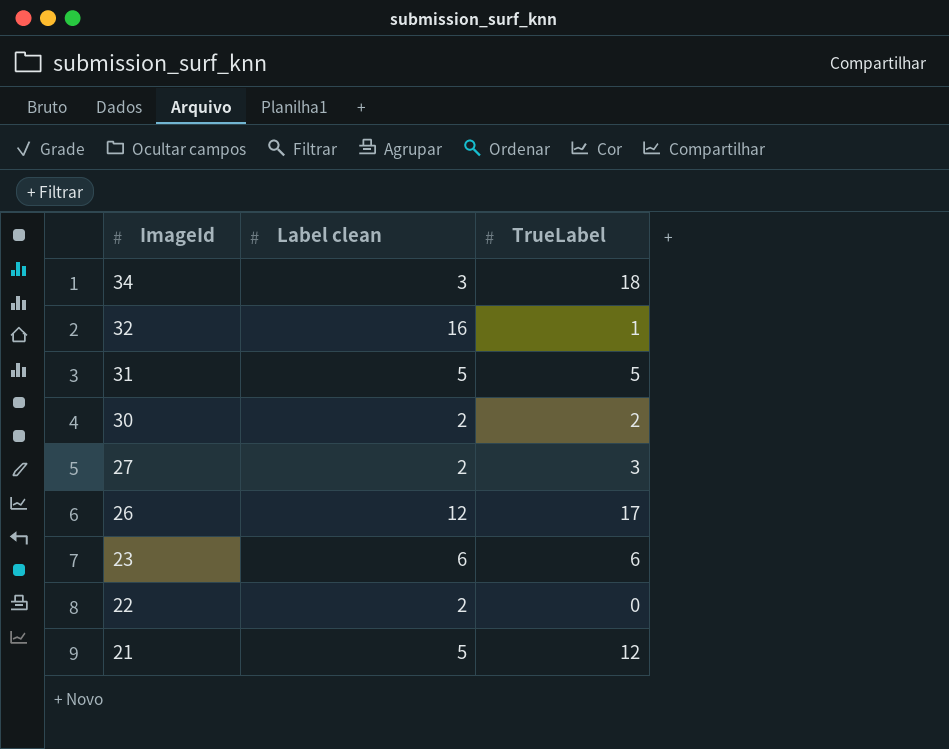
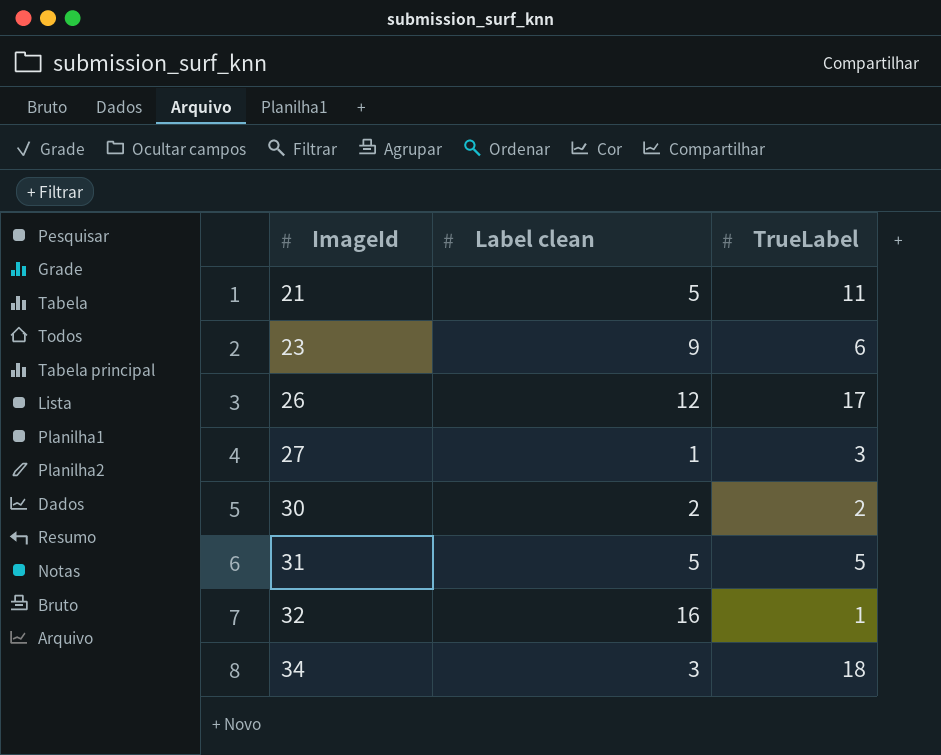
row order: ImageId descending -> ImageId ascending
row 22: 2 | 0 -> none
21 | TrueLabel: 12 -> 11
23 | Label clean: 6 -> 9
27 | Label clean: 2 -> 1

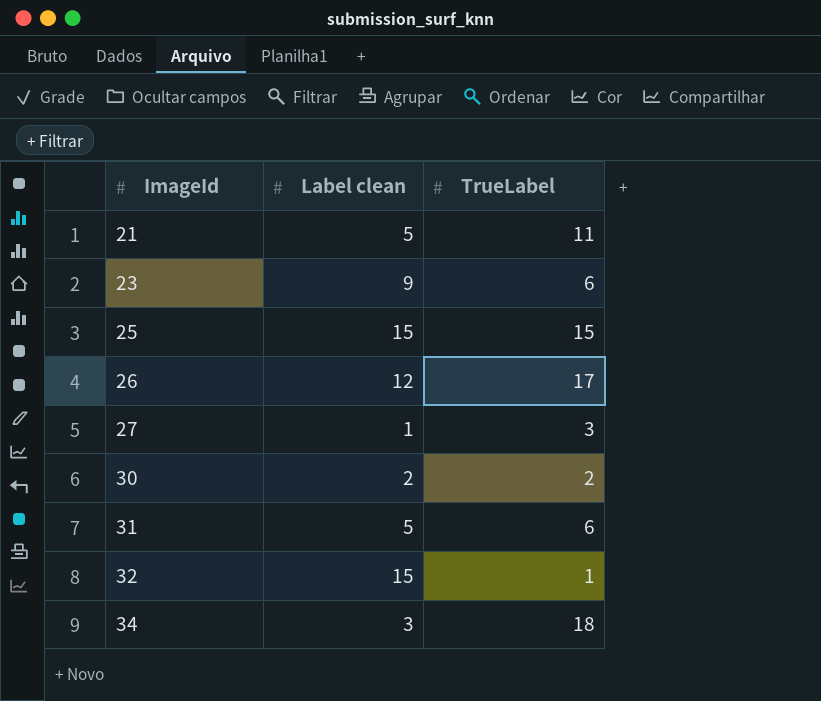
row 25: none -> 15 | 15
31 | TrueLabel: 5 -> 6
32 | Label clean: 16 -> 15

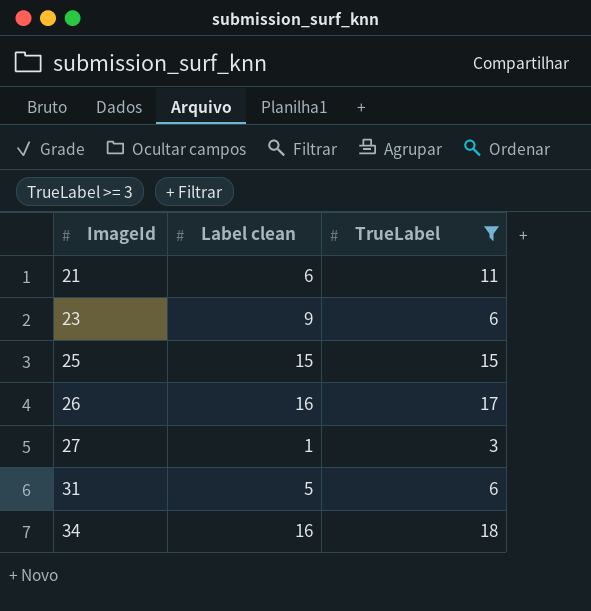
filter: none -> TrueLabel >= 3
21 | Label clean: 5 -> 6
26 | Label clean: 12 -> 16
34 | Label clean: 3 -> 16

